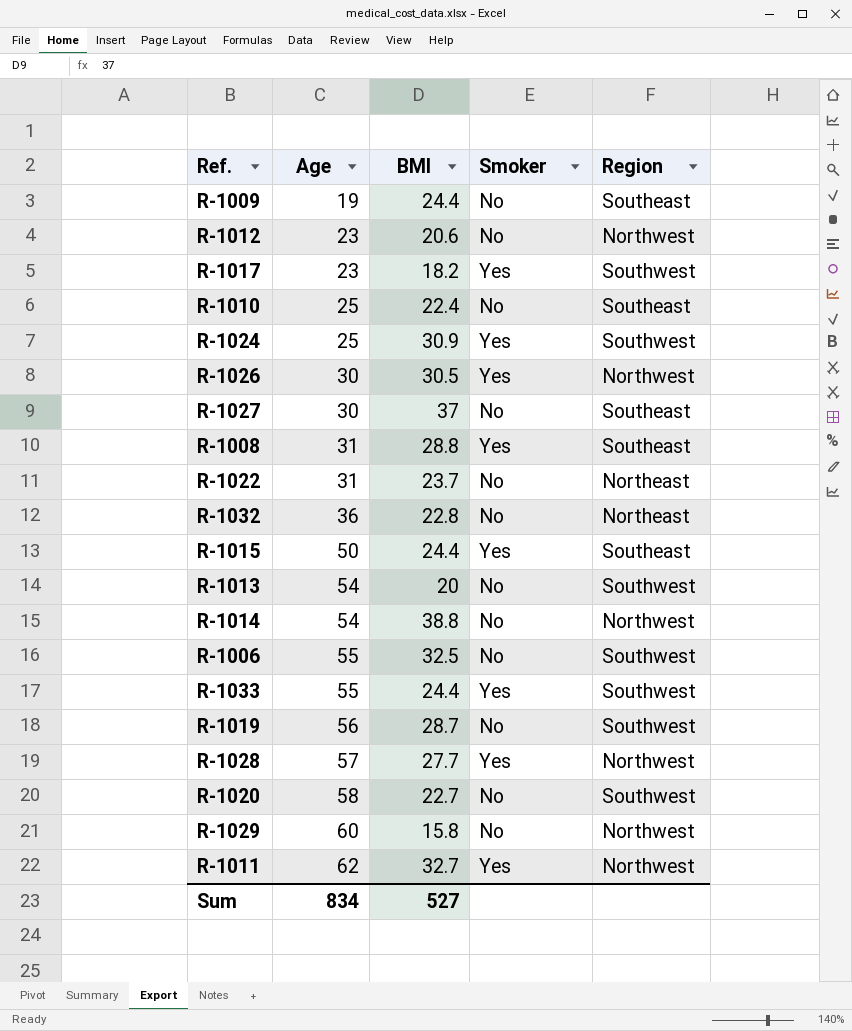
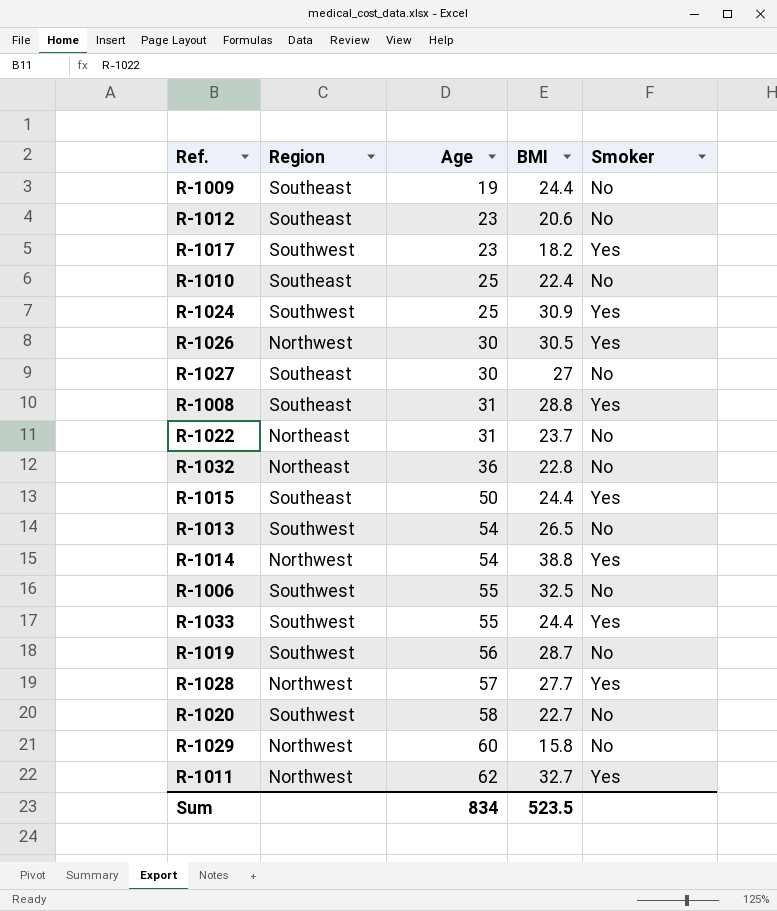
column Region | position: 5 -> 2
R-1012 | Region: Northwest -> Southeast
R-1027 | BMI: 37 -> 27
R-1013 | BMI: 20 -> 26.5
R-1014 | Smoker: No -> Yes
Sum | BMI: 527 -> 523.5

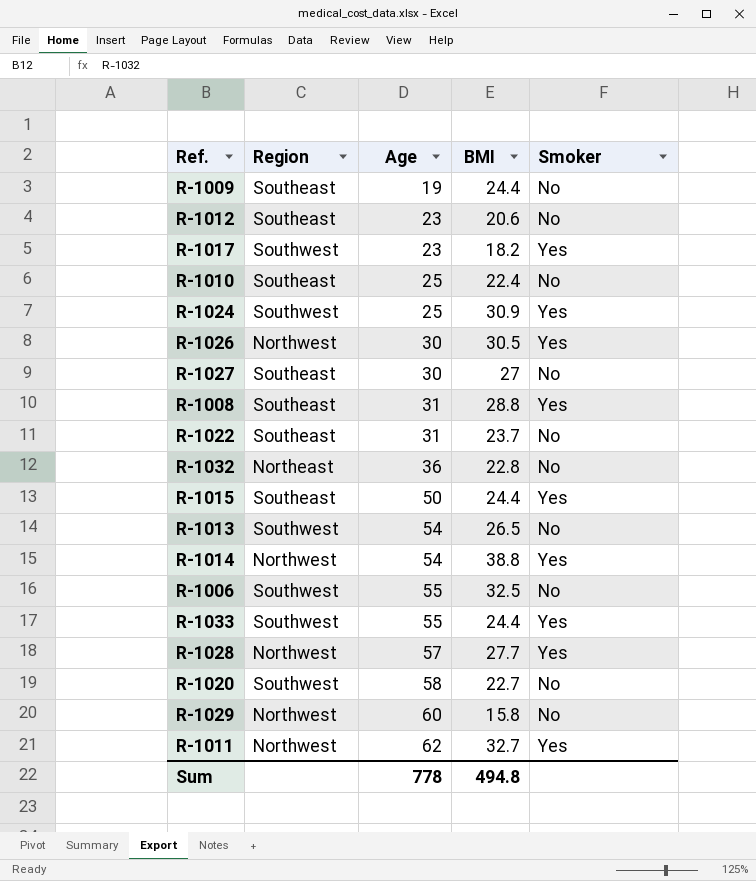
row R-1019: Southwest | 56 | 28.7 | No -> none
R-1022 | Region: Northeast -> Southeast
Sum | Age: 834 -> 778
Sum | BMI: 523.5 -> 494.8

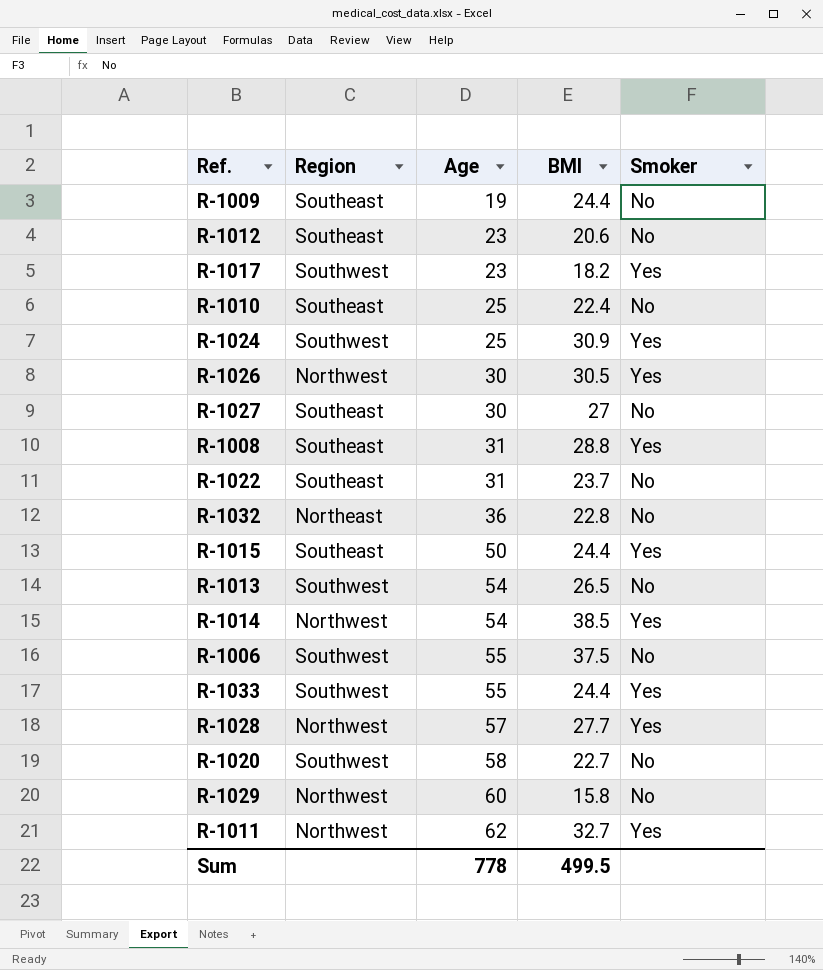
R-1014 | BMI: 38.8 -> 38.5
R-1006 | BMI: 32.5 -> 37.5
Sum | BMI: 494.8 -> 499.5

